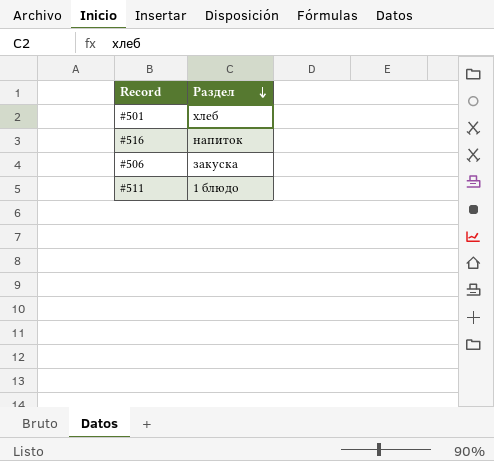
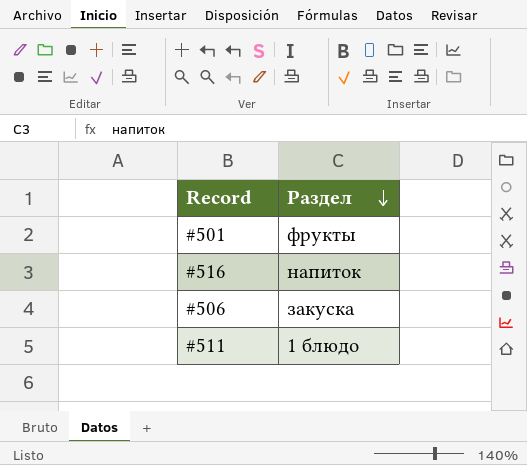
#501 | Раздел: хлеб -> фрукты

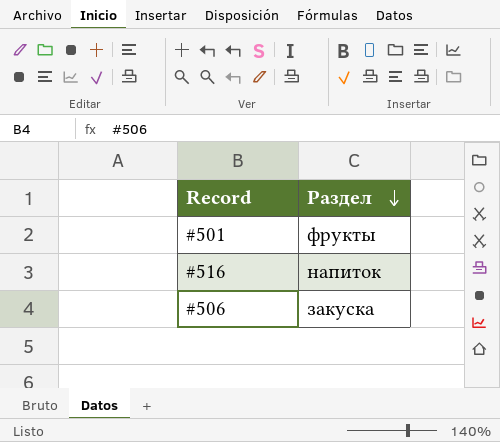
row #511: 1 блюдо -> none

